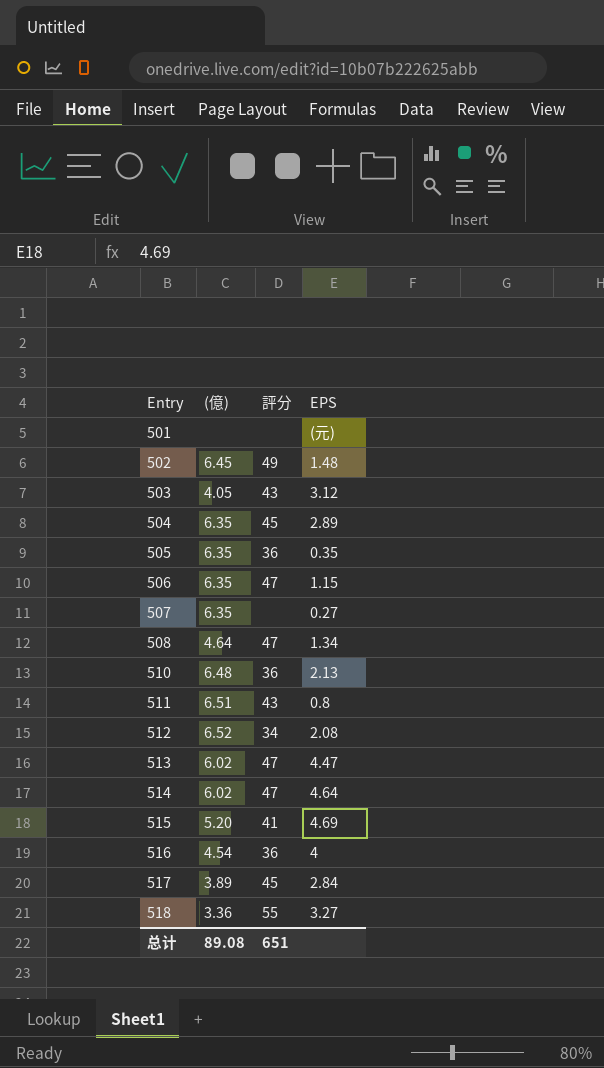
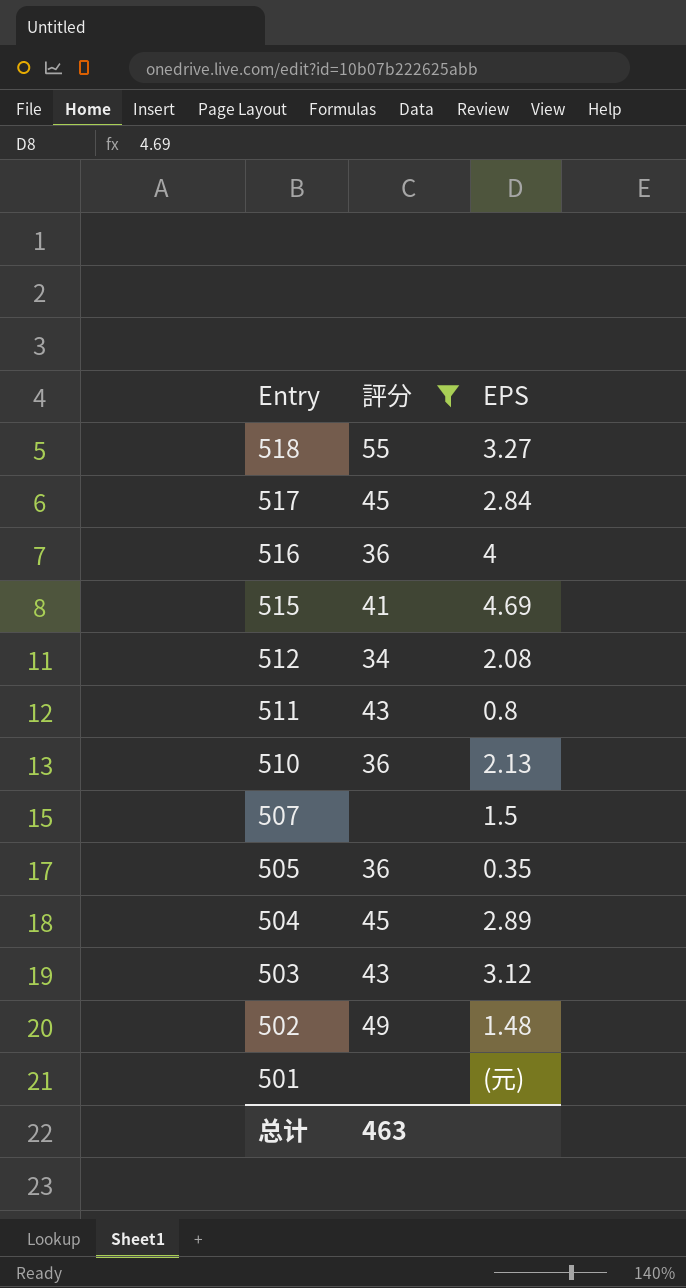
filter: none -> 評分 != 47
row order: Entry ascending -> Entry descending
column (億) | position: 2 -> none
507 | EPS: 0.27 -> 1.5
总计 | 評分: 651 -> 463

